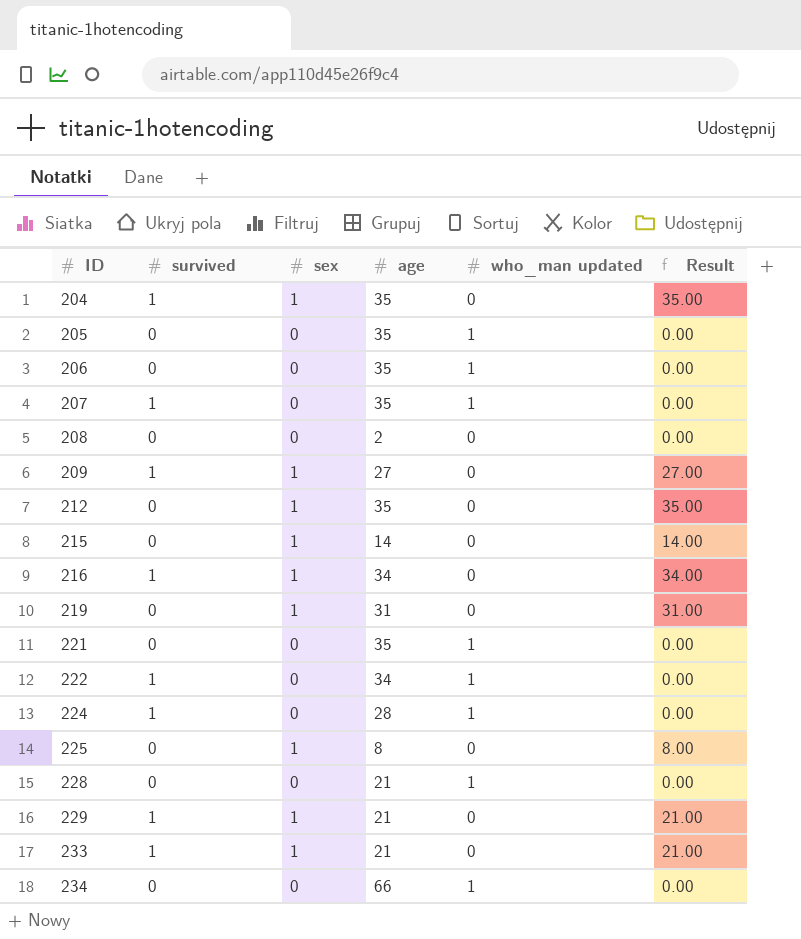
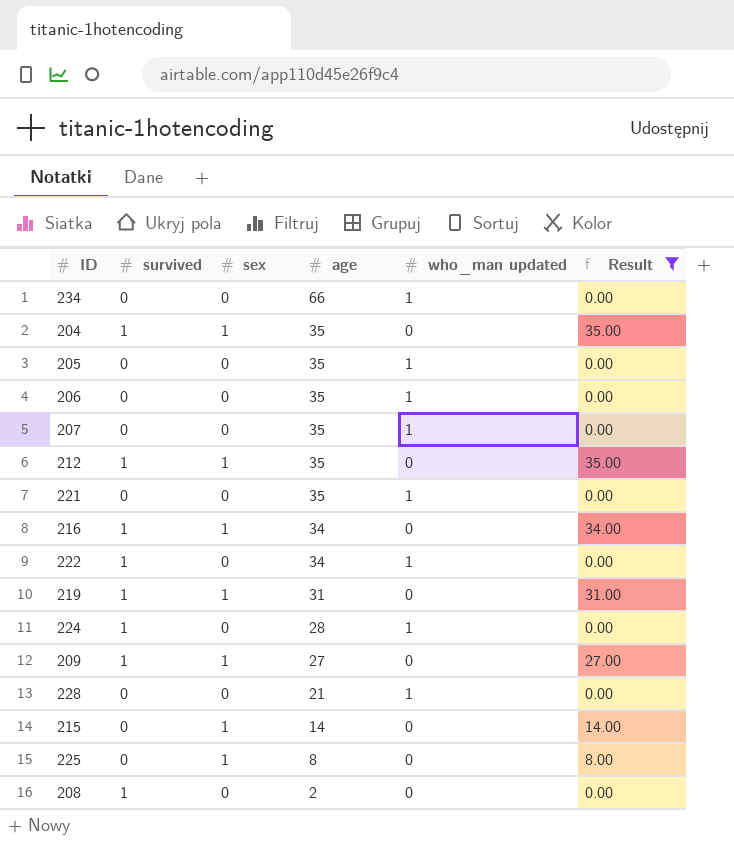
filter: none -> Result != 21.00
row order: ID ascending -> age descending
207 | survived: 1 -> 0
212 | survived: 0 -> 1
219 | survived: 0 -> 1
208 | survived: 0 -> 1

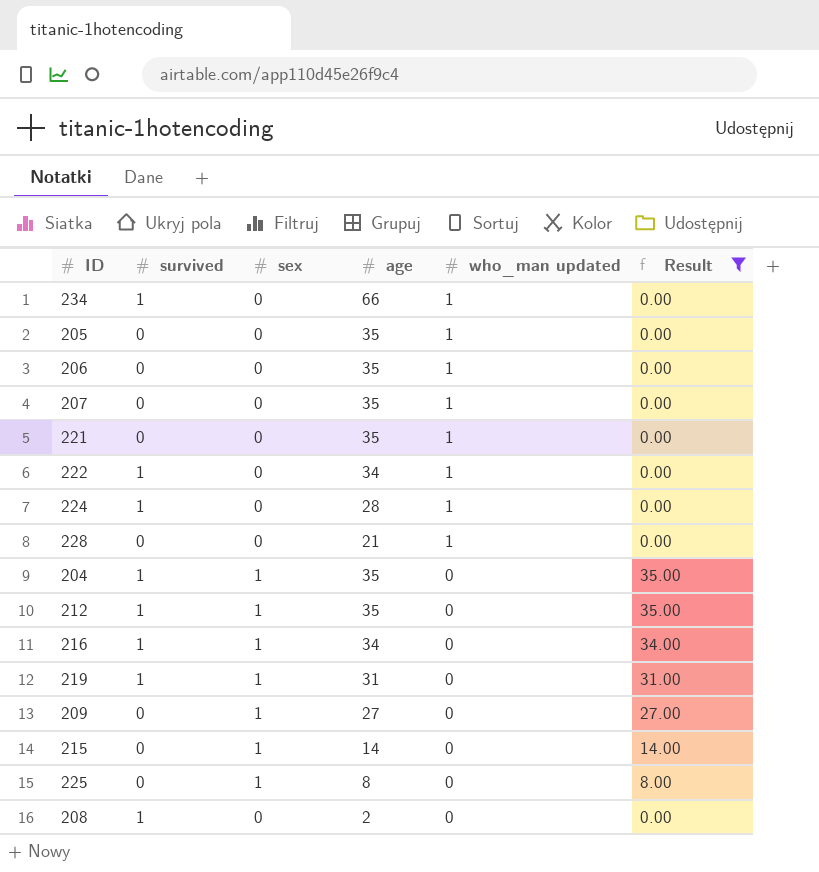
row order: age descending -> who_man updated descending
234 | survived: 0 -> 1
209 | survived: 1 -> 0

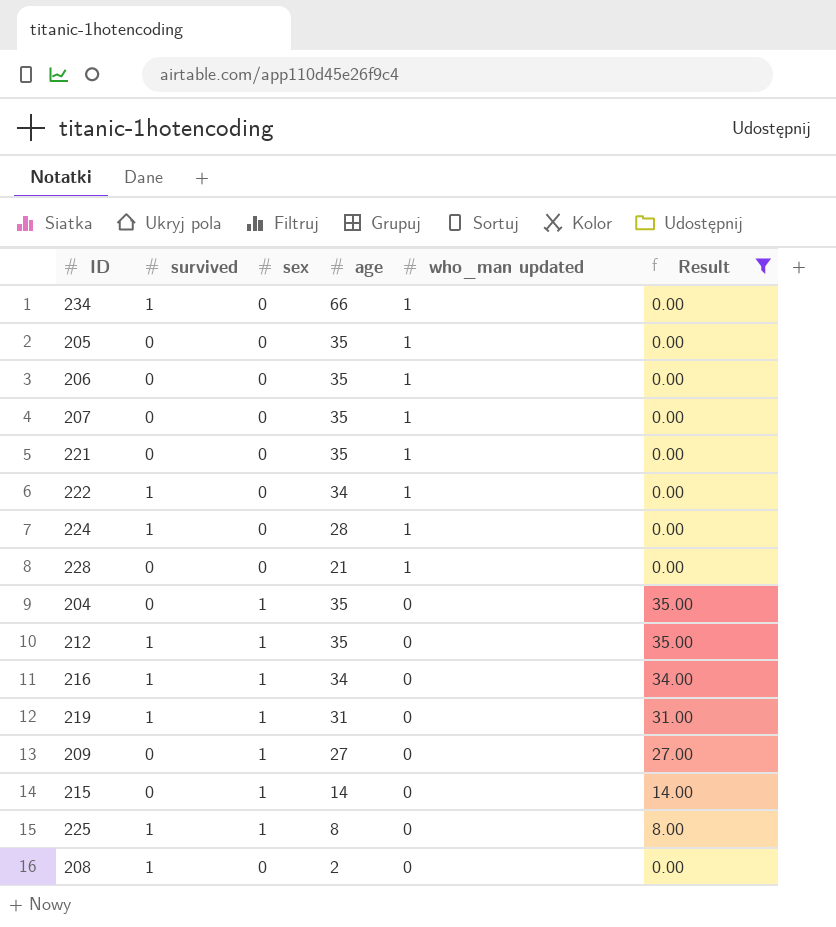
204 | survived: 1 -> 0
225 | survived: 0 -> 1

